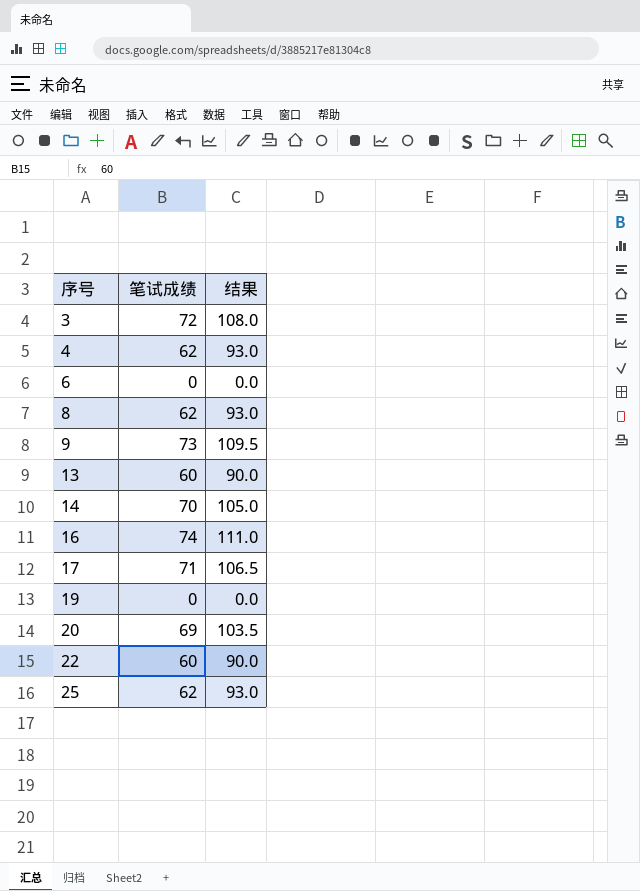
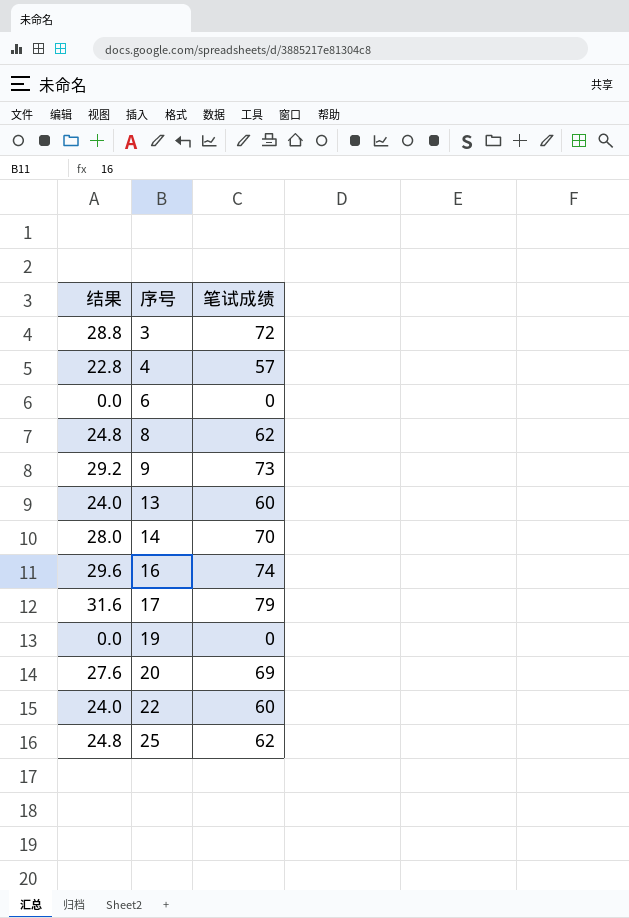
column 结果 | formula: [笔试成绩] * 1.5 -> [笔试成绩] * 0.4
column 结果 | position: 3 -> 1
4 | 笔试成绩: 62 -> 57
17 | 笔试成绩: 71 -> 79

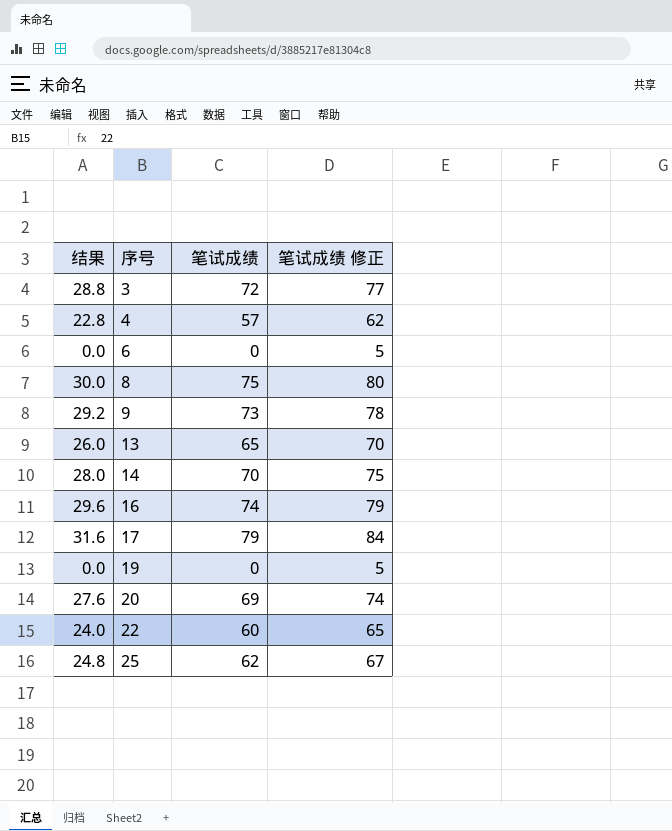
column 笔试成绩 修正 | formula: none -> [笔试成绩] + 5
8 | 结果: 24.8 -> 30.0
8 | 笔试成绩: 62 -> 75
13 | 结果: 24.0 -> 26.0
13 | 笔试成绩: 60 -> 65

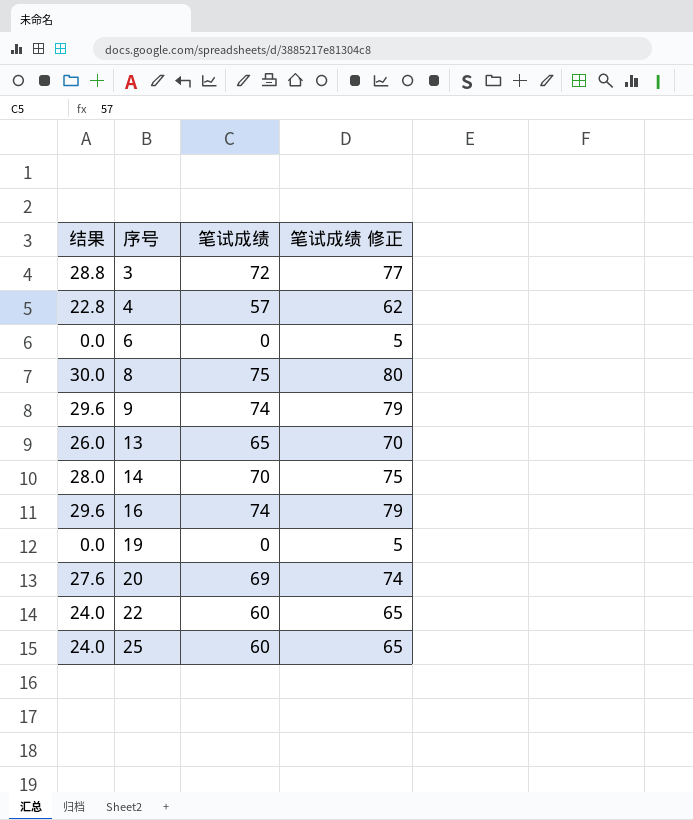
row 17: 31.6 | 79 | 84 -> none
9 | 结果: 29.2 -> 29.6
9 | 笔试成绩: 73 -> 74
9 | 笔试成绩 修正: 78 -> 79
25 | 结果: 24.8 -> 24.0
25 | 笔试成绩: 62 -> 60
25 | 笔试成绩 修正: 67 -> 65

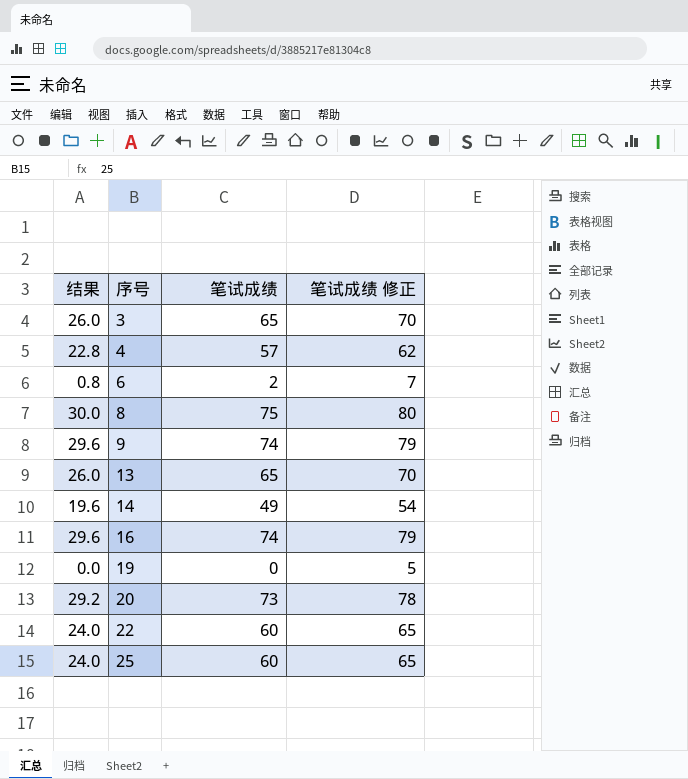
3 | 结果: 28.8 -> 26.0
3 | 笔试成绩: 72 -> 65
3 | 笔试成绩 修正: 77 -> 70
6 | 结果: 0.0 -> 0.8
6 | 笔试成绩: 0 -> 2
6 | 笔试成绩 修正: 5 -> 7
14 | 结果: 28.0 -> 19.6
14 | 笔试成绩: 70 -> 49
14 | 笔试成绩 修正: 75 -> 54
20 | 结果: 27.6 -> 29.2
20 | 笔试成绩: 69 -> 73
20 | 笔试成绩 修正: 74 -> 78

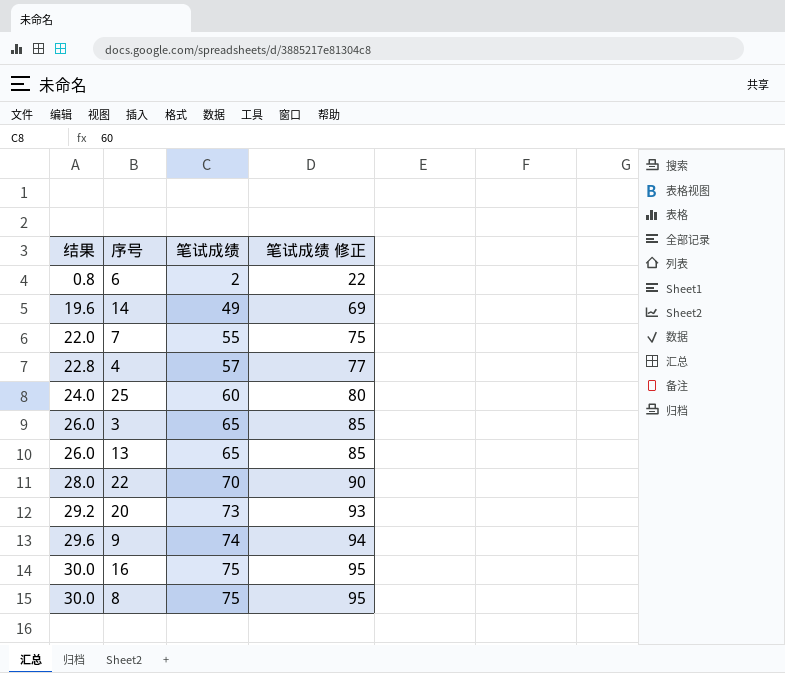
row order: 序号 ascending -> 结果 ascending
column 笔试成绩 修正 | formula: [笔试成绩] + 5 -> [笔试成绩] + 20
row 19: 0.0 | 0 | 5 -> none
row 7: none -> 22.0 | 55 | 75
22 | 结果: 24.0 -> 28.0
22 | 笔试成绩: 60 -> 70
16 | 结果: 29.6 -> 30.0
16 | 笔试成绩: 74 -> 75

